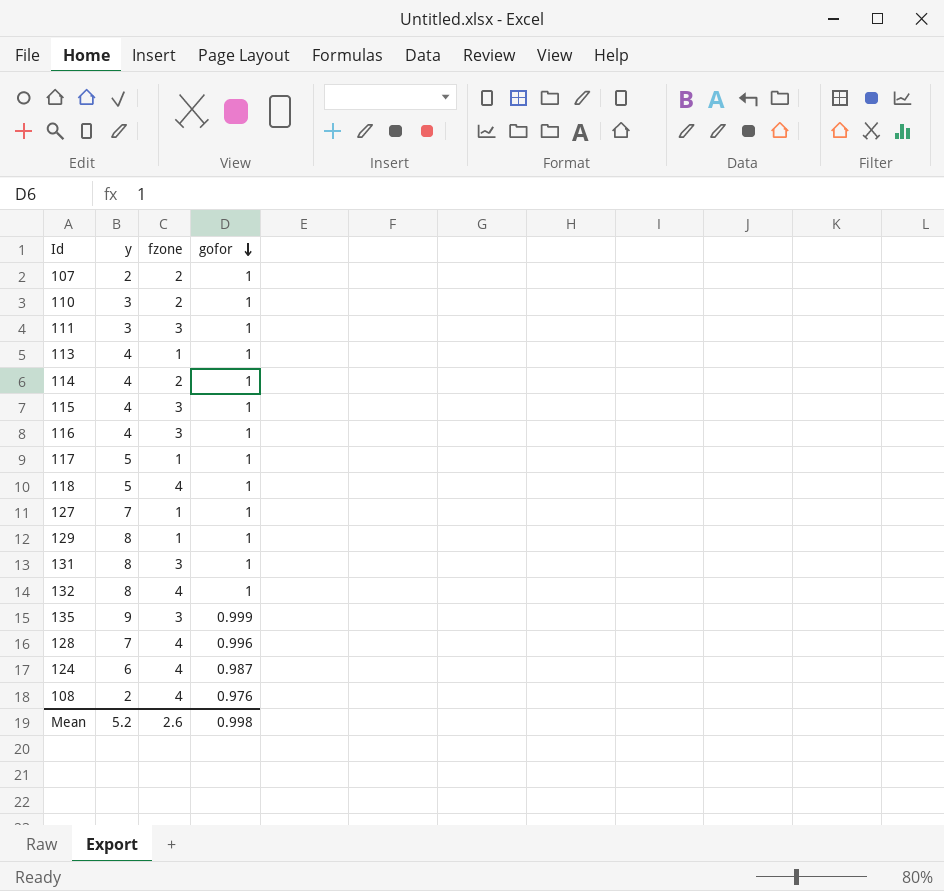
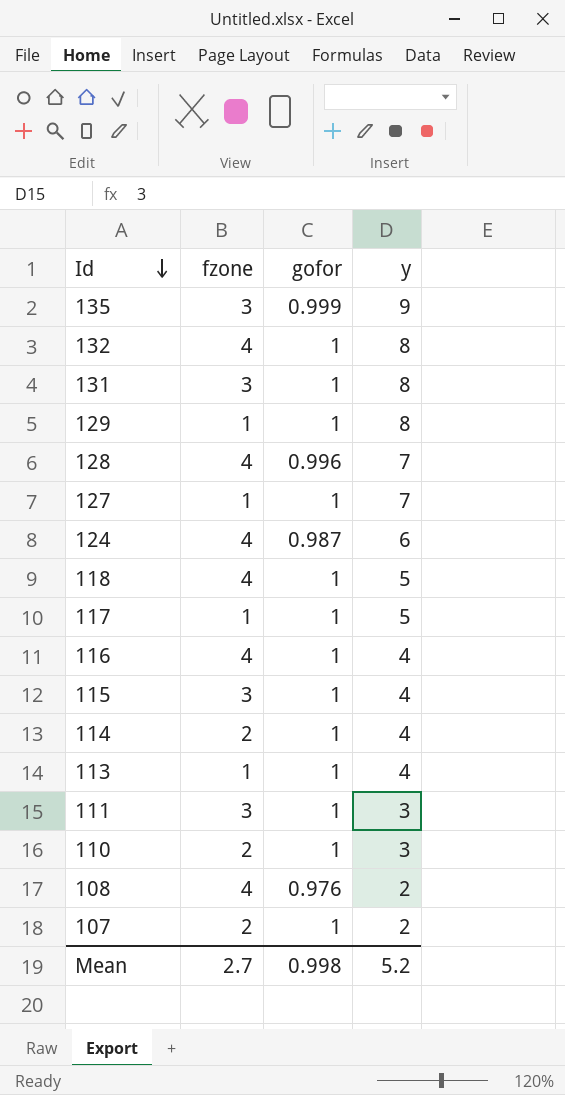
row order: gofor descending -> Id descending
column y | position: 2 -> 4
116 | fzone: 3 -> 4
Mean | fzone: 2.6 -> 2.7

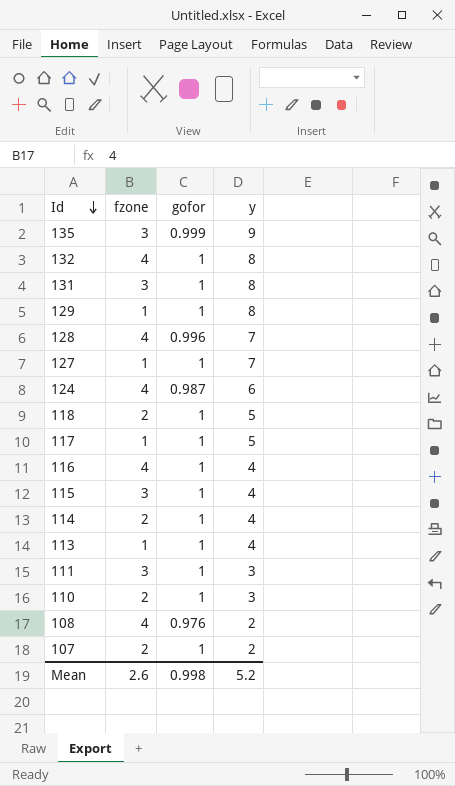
118 | fzone: 4 -> 2
Mean | fzone: 2.7 -> 2.6

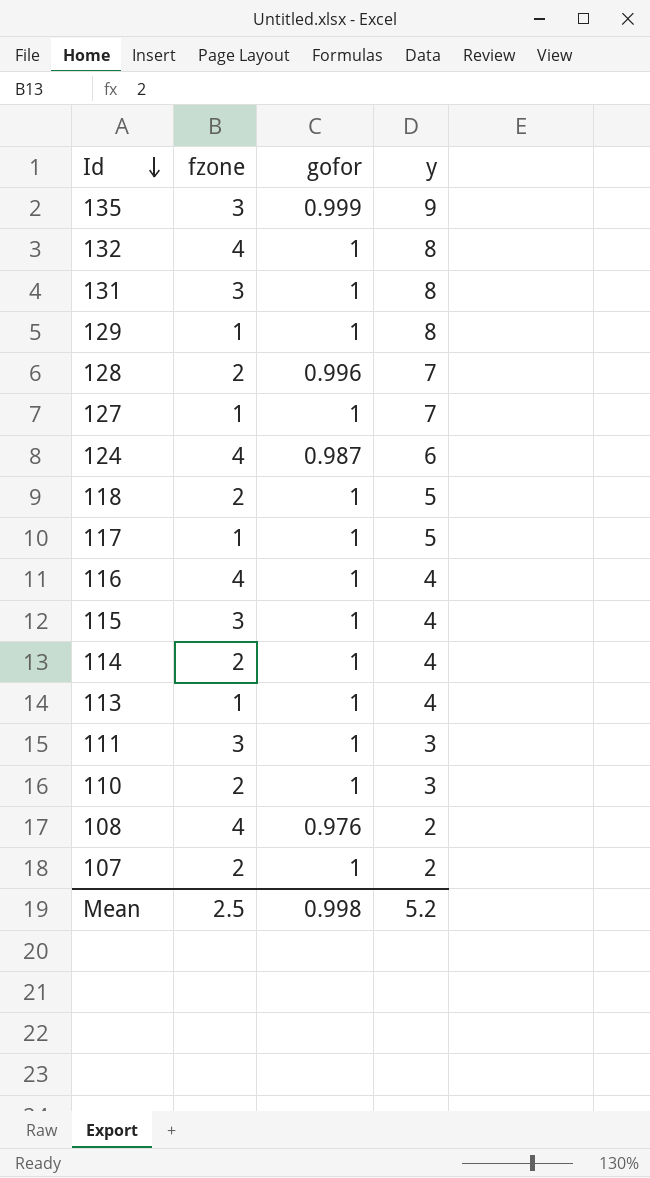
128 | fzone: 4 -> 2
Mean | fzone: 2.6 -> 2.5

